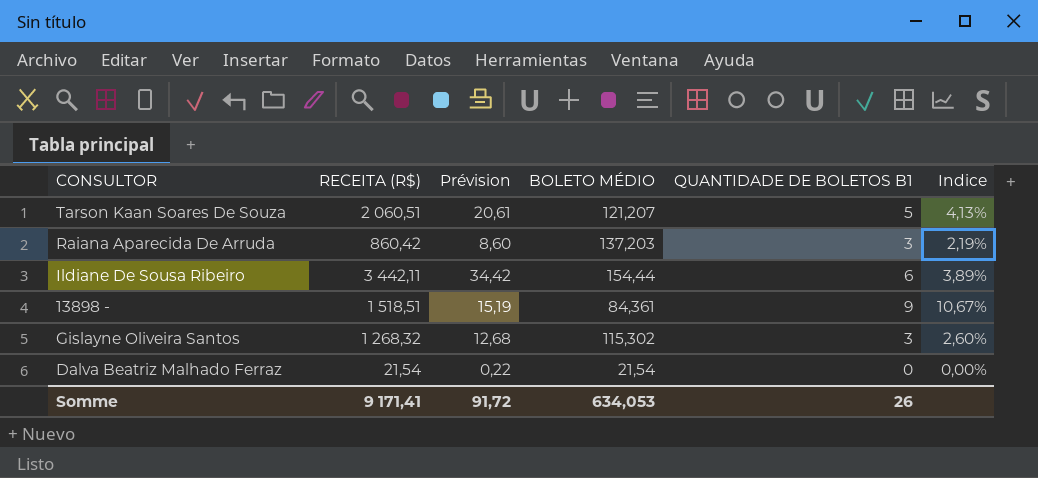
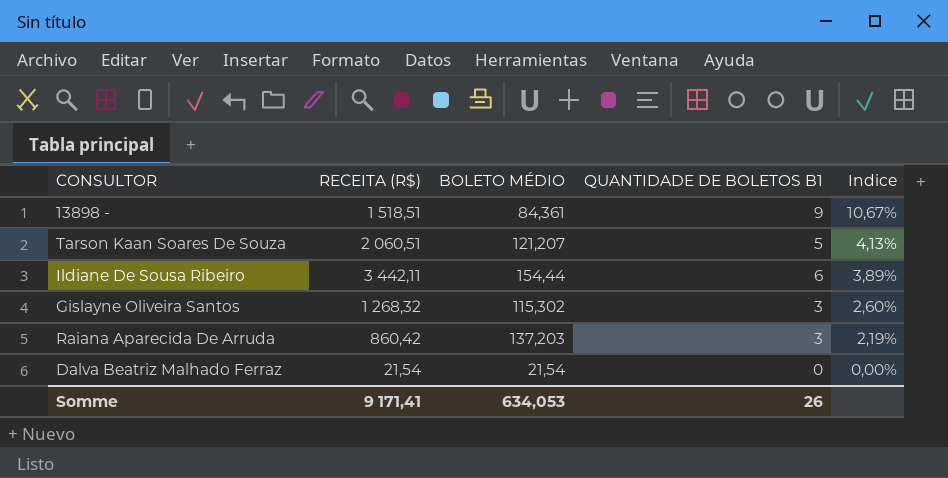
row order: none -> Indice descending
column Prévision | formula: [RECEITA (R$)] * 0,01 -> none

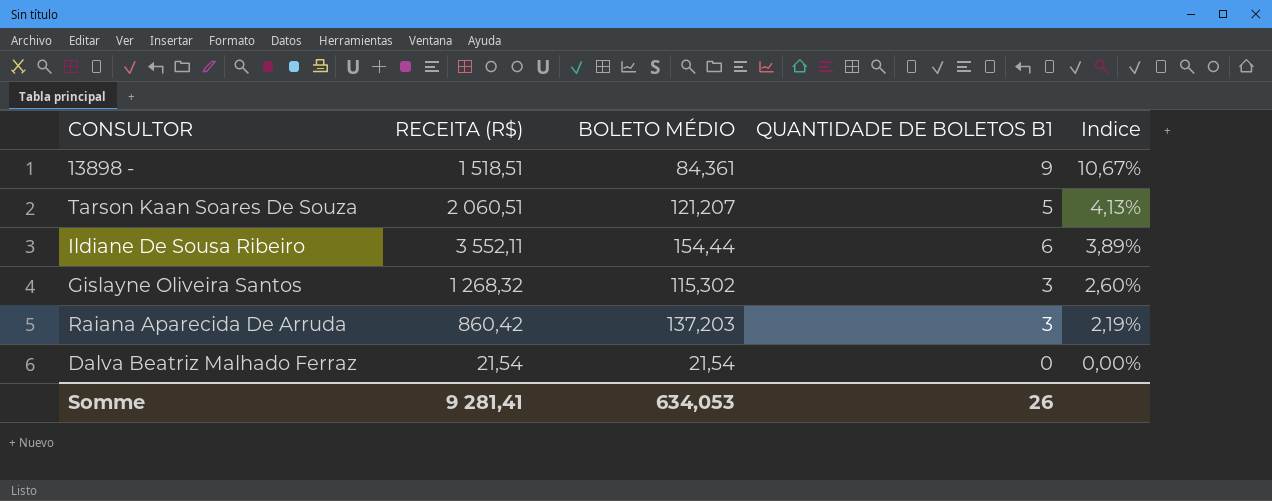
Ildiane De Sousa Ribeiro | RECEITA (R$): 3 442,11 -> 3 552,11
Somme | RECEITA (R$): 9 171,41 -> 9 281,41

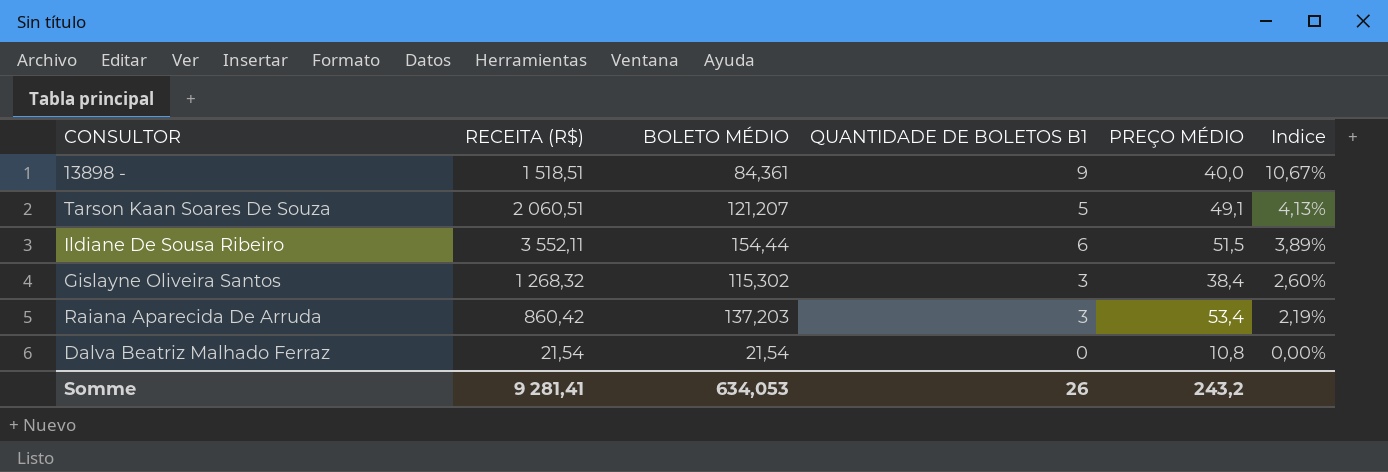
column PREÇO MÉDIO | position: none -> 5

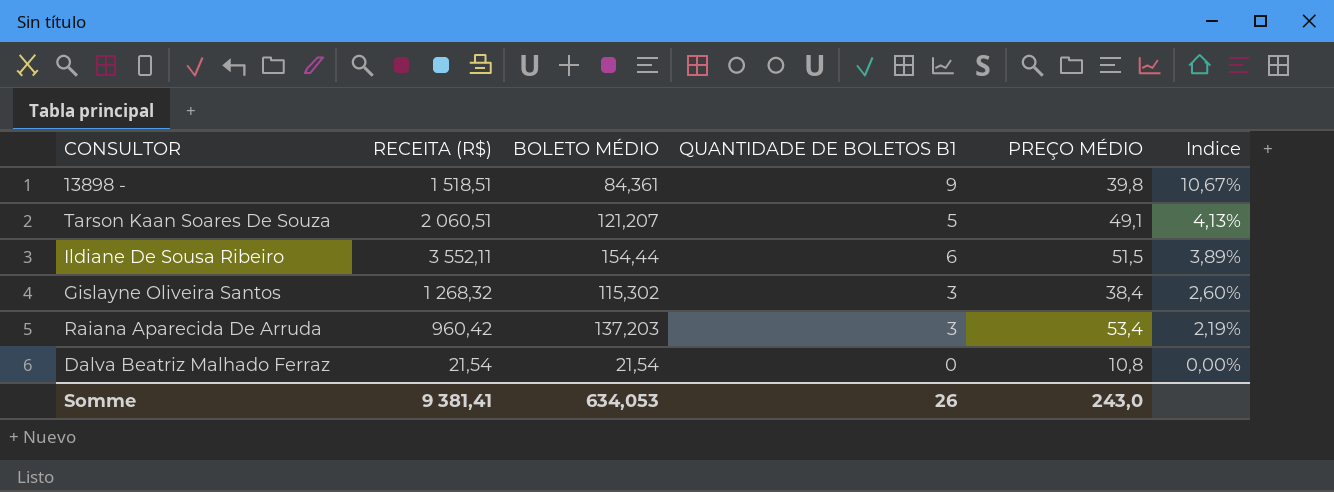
13898 - | PREÇO MÉDIO: 40,0 -> 39,8
Raiana Aparecida De Arruda | RECEITA (R$): 860,42 -> 960,42
Somme | RECEITA (R$): 9 281,41 -> 9 381,41
Somme | PREÇO MÉDIO: 243,2 -> 243,0

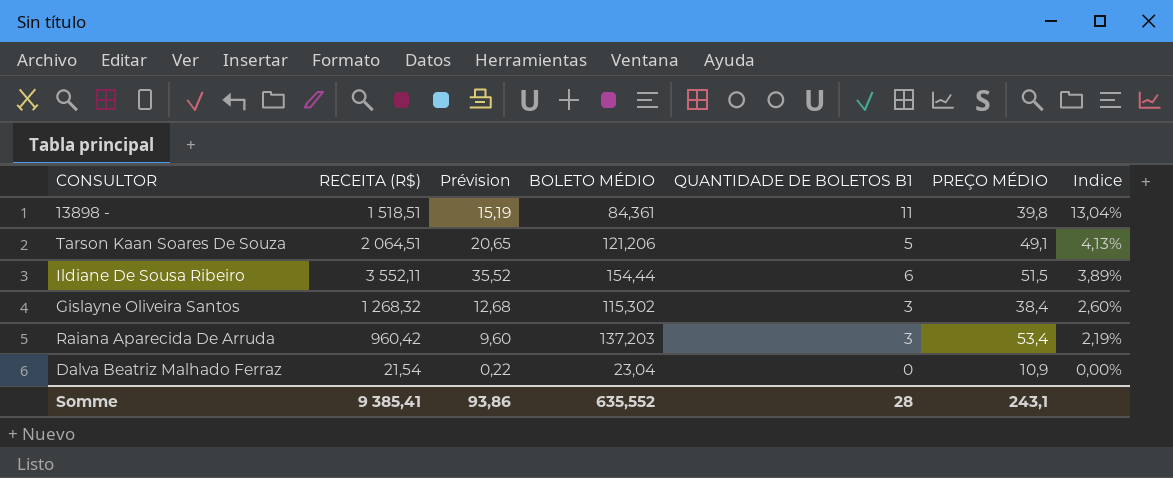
column Prévision | formula: none -> [RECEITA (R$)] * 0,01
13898 - | QUANTIDADE DE BOLETOS B1: 9 -> 11
13898 - | Indice: 10,67% -> 13,04%
Tarson Kaan Soares De Souza | RECEITA (R$): 2 060,51 -> 2 064,51
Tarson Kaan Soares De Souza | BOLETO MÉDIO: 121,207 -> 121,206
Dalva Beatriz Malhado Ferraz | BOLETO MÉDIO: 21,54 -> 23,04
Dalva Beatriz Malhado Ferraz | PREÇO MÉDIO: 10,8 -> 10,9
Somme | RECEITA (R$): 9 381,41 -> 9 385,41
Somme | BOLETO MÉDIO: 634,053 -> 635,552
Somme | QUANTIDADE DE BOLETOS B1: 26 -> 28
Somme | PREÇO MÉDIO: 243,0 -> 243,1

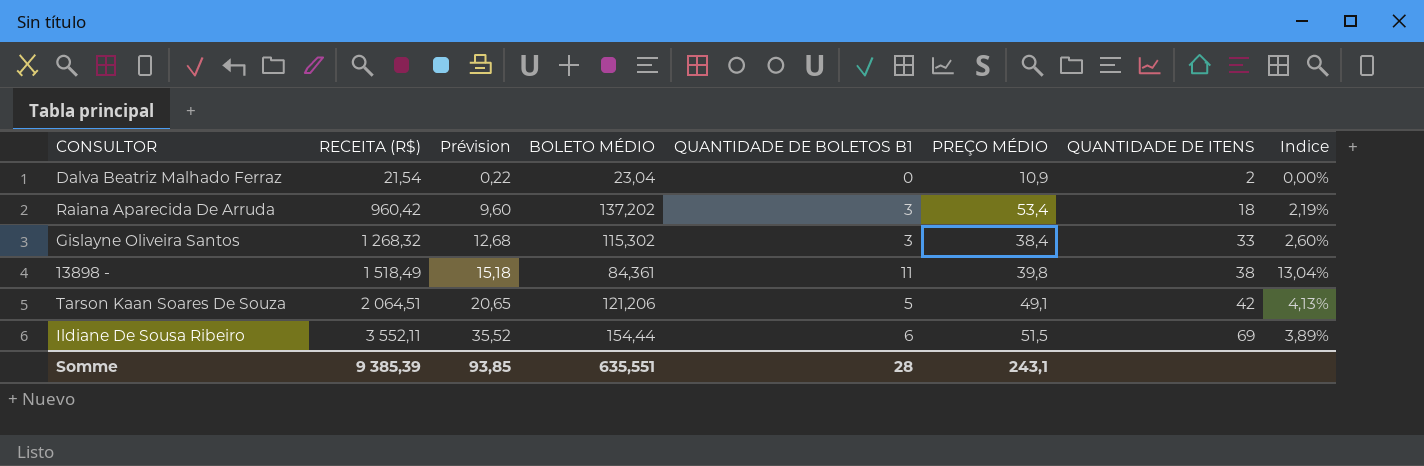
row order: Indice descending -> RECEITA (R$) ascending
column QUANTIDADE DE ITENS | formula: none -> [RECEITA (R$)] / [PREÇO MÉDIO]
Raiana Aparecida De Arruda | BOLETO MÉDIO: 137,203 -> 137,202
13898 - | RECEITA (R$): 1 518,51 -> 1 518,49
13898 - | Prévision: 15,19 -> 15,18
Somme | RECEITA (R$): 9 385,41 -> 9 385,39
Somme | Prévision: 93,86 -> 93,85
Somme | BOLETO MÉDIO: 635,552 -> 635,551

